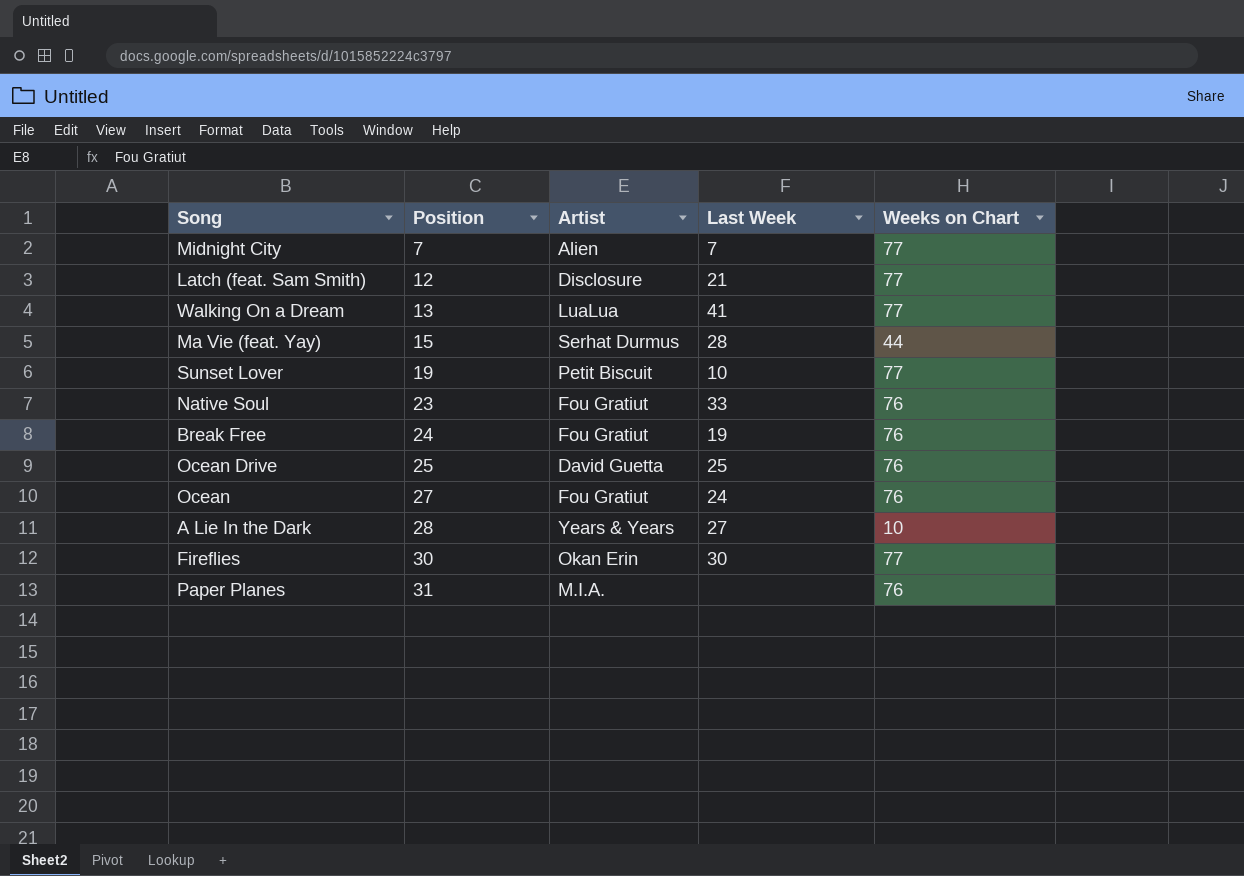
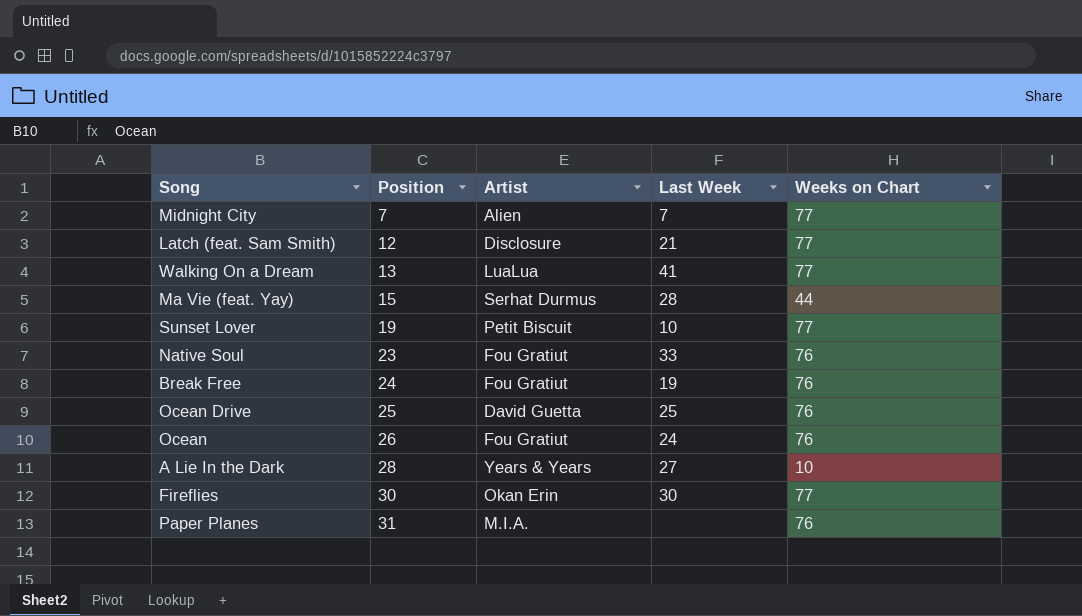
Ocean | Position: 27 -> 26

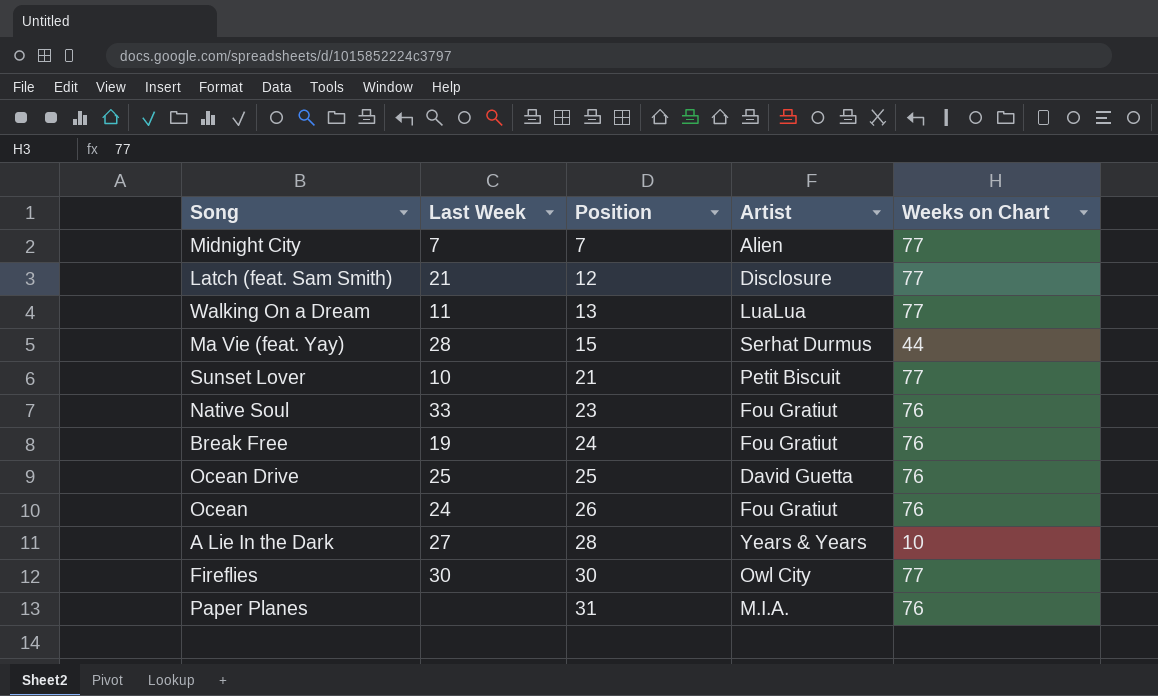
column Last Week | position: 4 -> 2
Walking On a Dream | Last Week: 41 -> 11
Sunset Lover | Position: 19 -> 21
Fireflies | Artist: Okan Erin -> Owl City

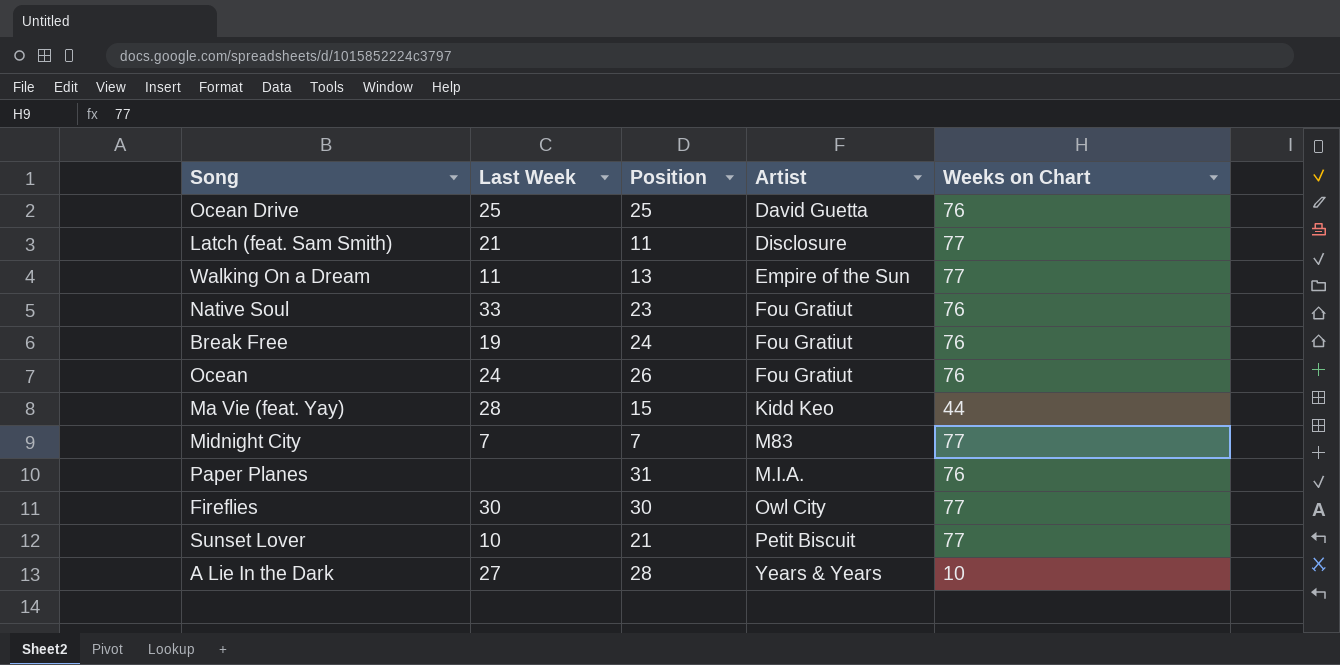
row order: Position ascending -> Artist ascending
Latch (feat. Sam Smith) | Position: 12 -> 11
Walking On a Dream | Artist: LuaLua -> Empire of the Sun
Ma Vie (feat. Yay) | Artist: Serhat Durmus -> Kidd Keo
Midnight City | Artist: Alien -> M83

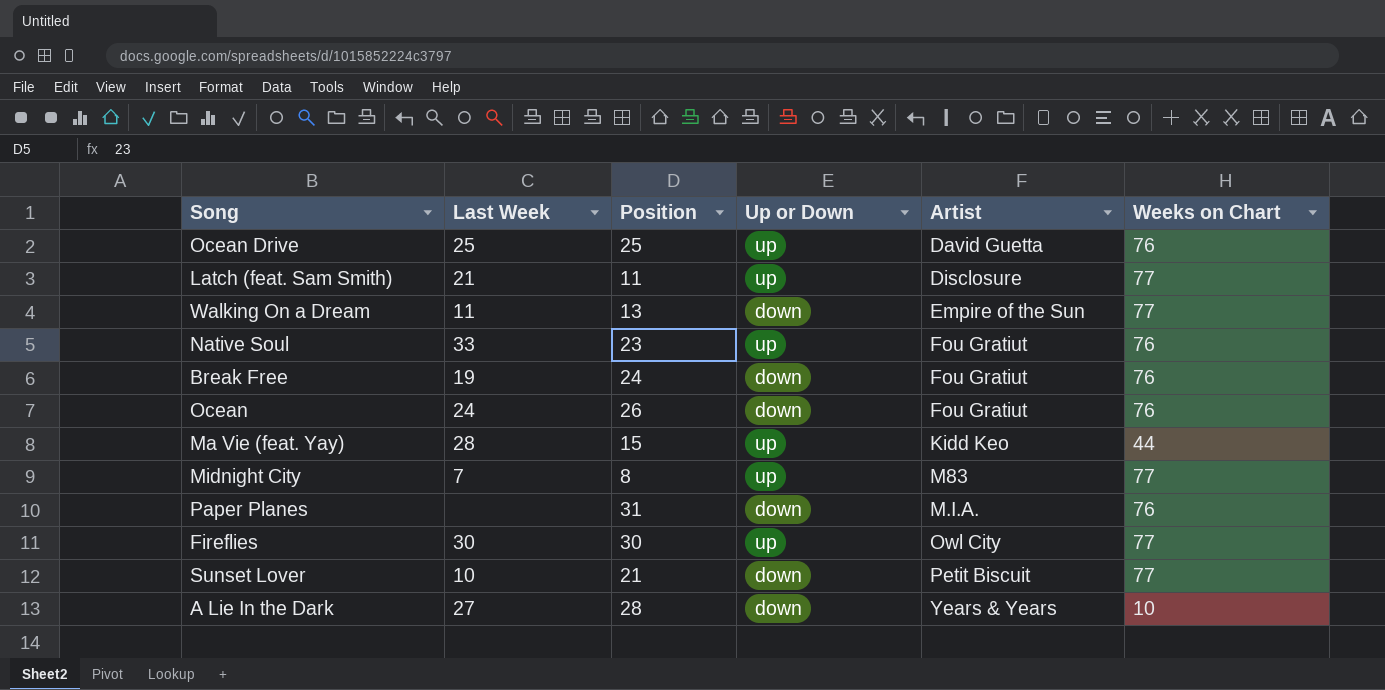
column Up or Down | position: none -> 4
Midnight City | Position: 7 -> 8

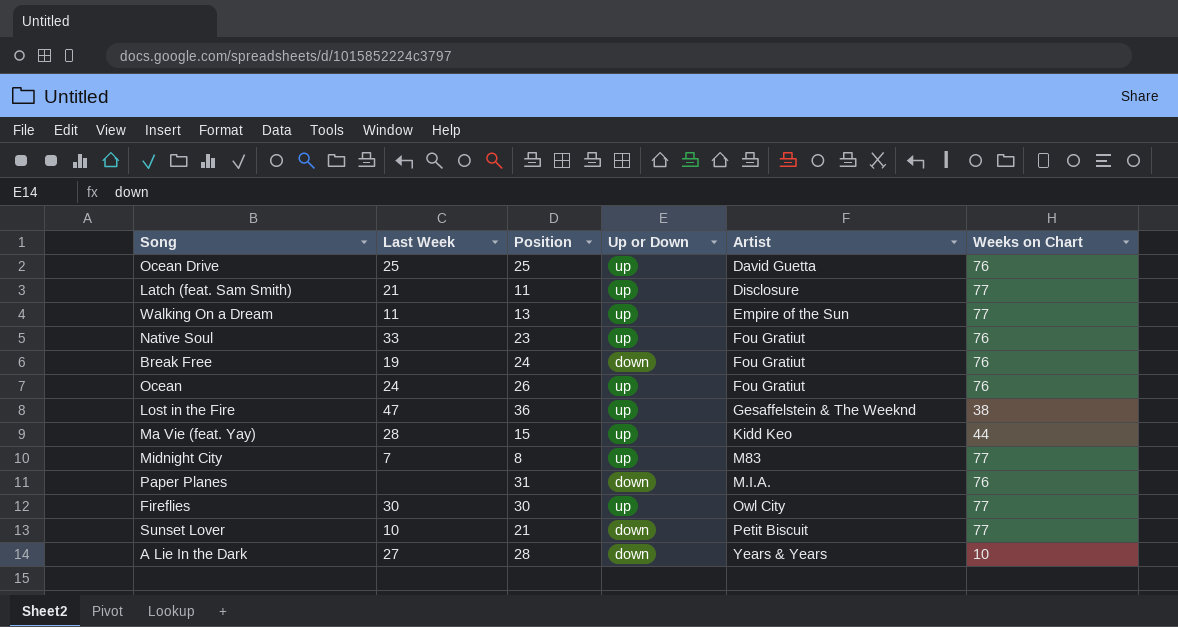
Walking On a Dream | Up or Down: down -> up
Ocean | Up or Down: down -> up
row Lost in the Fire: none -> 47 | 36 | up | Gesaffelstein & The Weeknd | 38

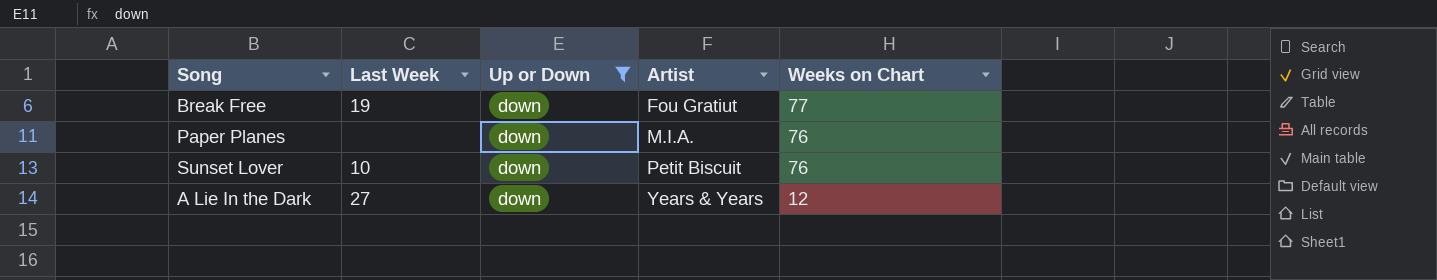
filter: none -> Up or Down = down
column Position | position: 3 -> none
Break Free | Weeks on Chart: 76 -> 77
Sunset Lover | Weeks on Chart: 77 -> 76
A Lie In the Dark | Weeks on Chart: 10 -> 12

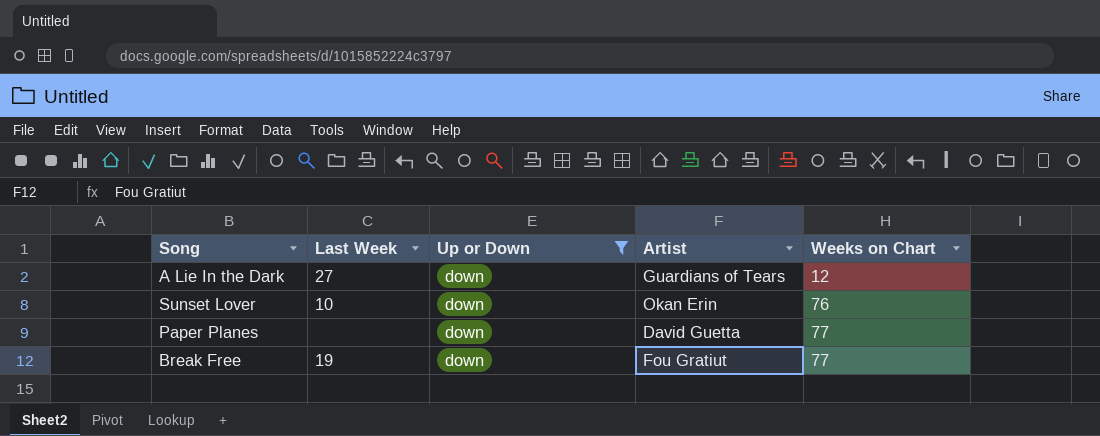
row order: Artist ascending -> Weeks on Chart ascending
A Lie In the Dark | Artist: Years & Years -> Guardians of Tears
Sunset Lover | Artist: Petit Biscuit -> Okan Erin
Paper Planes | Artist: M.I.A. -> David Guetta
Paper Planes | Weeks on Chart: 76 -> 77

